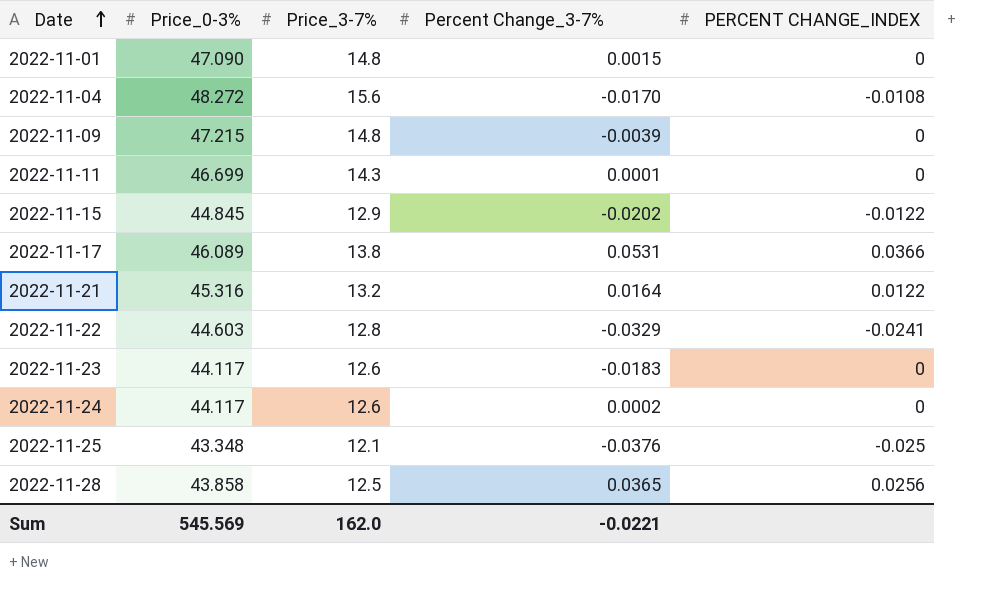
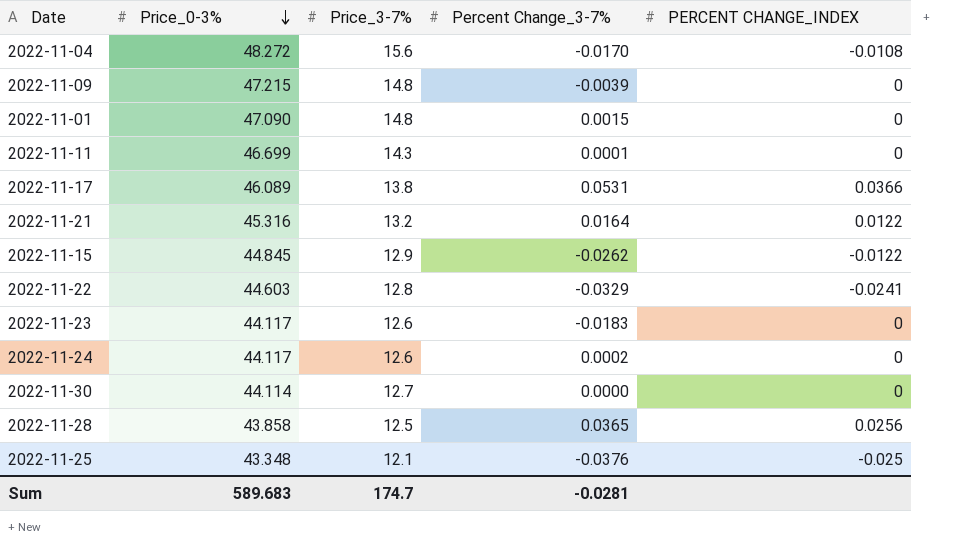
row order: Date ascending -> Price_0-3% descending
2022-11-15 | Percent Change_3-7%: -0.0202 -> -0.0262
row 2022-11-30: none -> 44.114 | 12.7 | 0.0000 | 0
Sum | Price_0-3%: 545.569 -> 589.683
Sum | Price_3-7%: 162.0 -> 174.7
Sum | Percent Change_3-7%: -0.0221 -> -0.0281

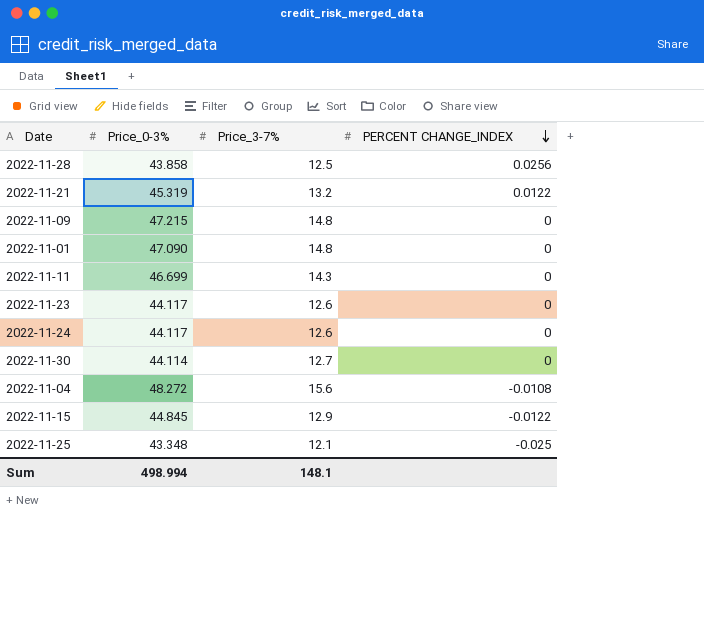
row order: Price_0-3% descending -> PERCENT CHANGE_INDEX descending
column Percent Change_3-7% | position: 4 -> none
row 2022-11-17: 46.089 | 13.8 | 0.0531 | 0.0366 -> none
row 2022-11-22: 44.603 | 12.8 | -0.0329 | -0.0241 -> none
2022-11-21 | Price_0-3%: 45.316 -> 45.319
Sum | Price_0-3%: 589.683 -> 498.994
Sum | Price_3-7%: 174.7 -> 148.1

